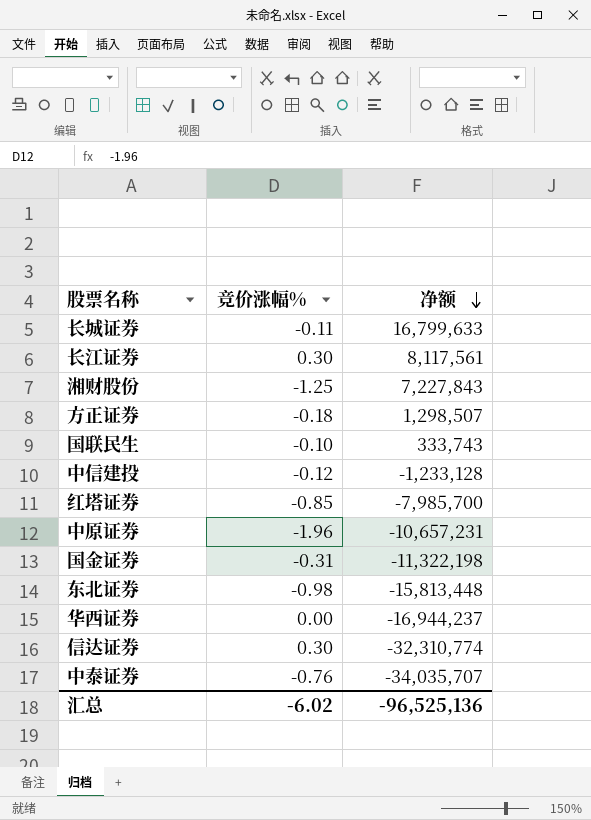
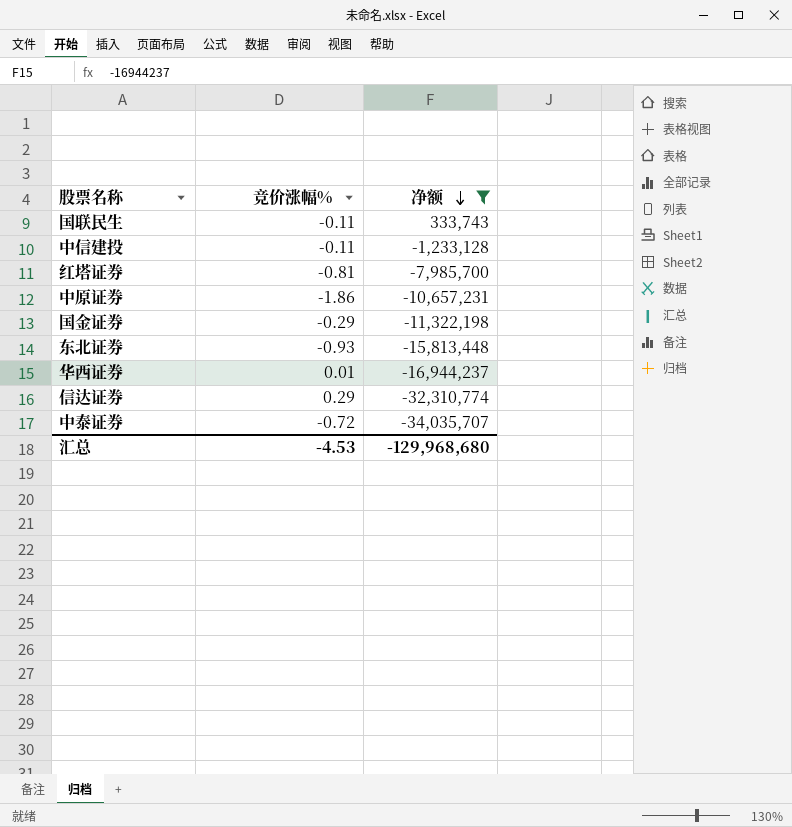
filter: none -> 净额 <= 333,743
国联民生 | 竞价涨幅%: -0.10 -> -0.11
中信建投 | 竞价涨幅%: -0.12 -> -0.11
红塔证券 | 竞价涨幅%: -0.85 -> -0.81
中原证券 | 竞价涨幅%: -1.96 -> -1.86
国金证券 | 竞价涨幅%: -0.31 -> -0.29
东北证券 | 竞价涨幅%: -0.98 -> -0.93
华西证券 | 竞价涨幅%: 0.00 -> 0.01
信达证券 | 竞价涨幅%: 0.30 -> 0.29
中泰证券 | 竞价涨幅%: -0.76 -> -0.72
汇总 | 竞价涨幅%: -6.02 -> -4.53
汇总 | 净额: -96,525,136 -> -129,968,680

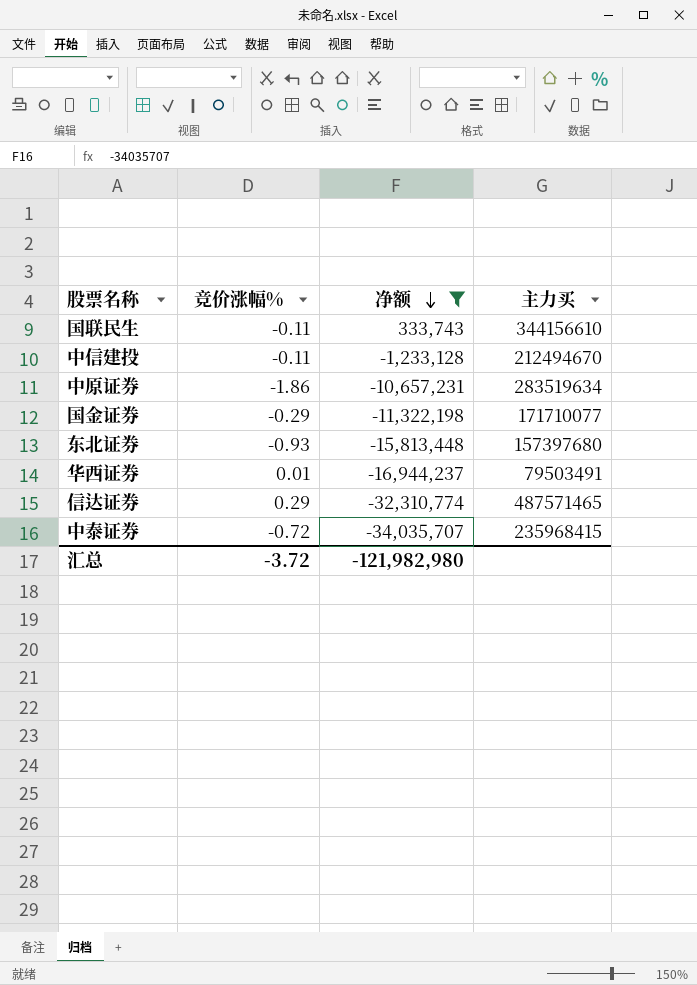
column 主力买 | position: none -> 4
row 红塔证券: -0.81 | -7,985,700 -> none
汇总 | 竞价涨幅%: -4.53 -> -3.72
汇总 | 净额: -129,968,680 -> -121,982,980

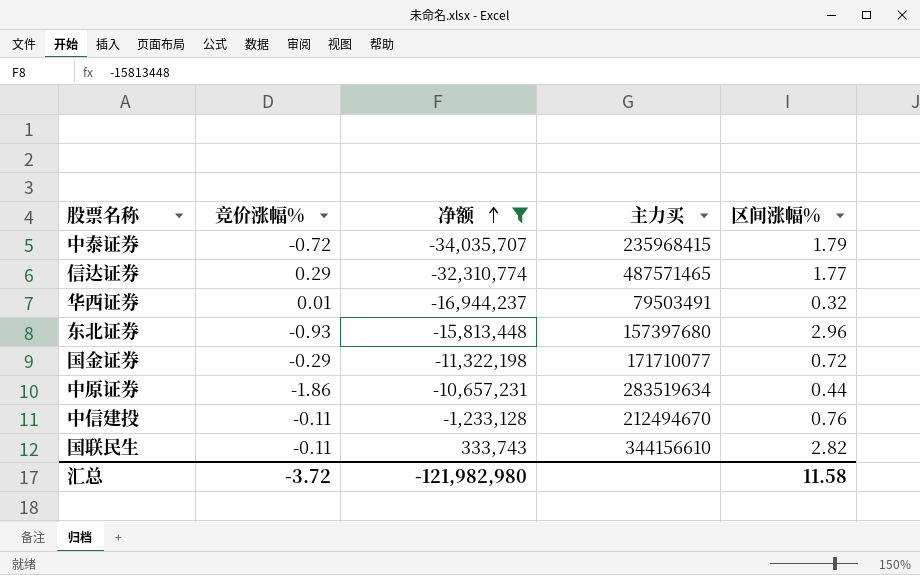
row order: 净额 descending -> 净额 ascending
column 区间涨幅% | position: none -> 5

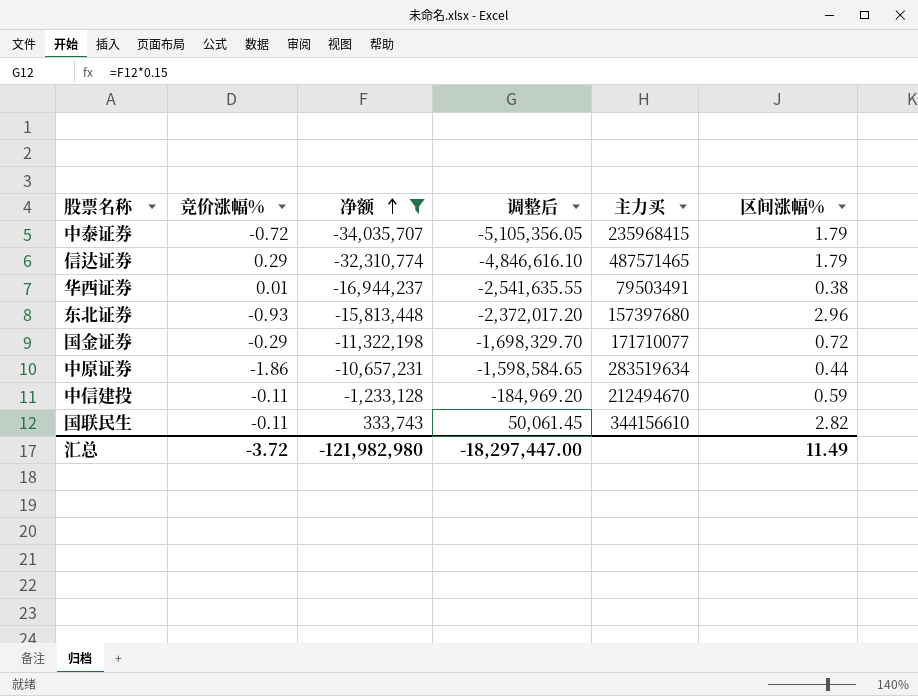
column 调整后 | formula: none -> [净额] * 0.15
信达证券 | 区间涨幅%: 1.77 -> 1.79
华西证券 | 区间涨幅%: 0.32 -> 0.38
中信建投 | 区间涨幅%: 0.76 -> 0.59
汇总 | 区间涨幅%: 11.58 -> 11.49

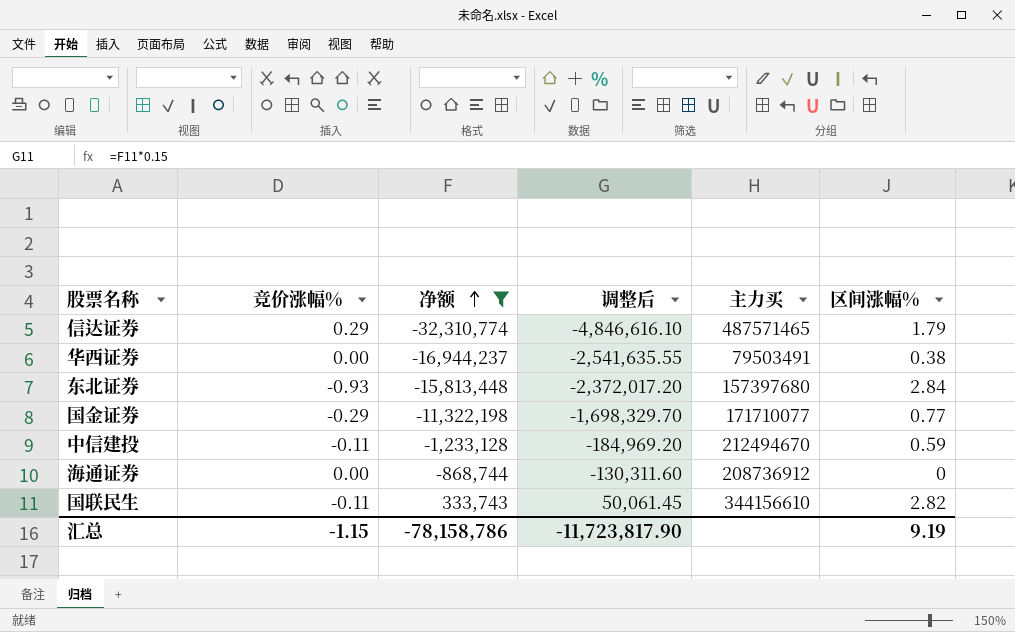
row 中泰证券: -0.72 | -34,035,707 | -5,105,356.05 | 235968415 | 1.79 -> none
row 中原证券: -1.86 | -10,657,231 | -1,598,584.65 | 283519634 | 0.44 -> none
华西证券 | 竞价涨幅%: 0.01 -> 0.00
东北证券 | 区间涨幅%: 2.96 -> 2.84
国金证券 | 区间涨幅%: 0.72 -> 0.77
row 海通证券: none -> 0.00 | -868,744 | -130,311.60 | 208736912 | 0
汇总 | 竞价涨幅%: -3.72 -> -1.15
汇总 | 净额: -121,982,980 -> -78,158,786
汇总 | 调整后: -18,297,447.00 -> -11,723,817.90
汇总 | 区间涨幅%: 11.49 -> 9.19

